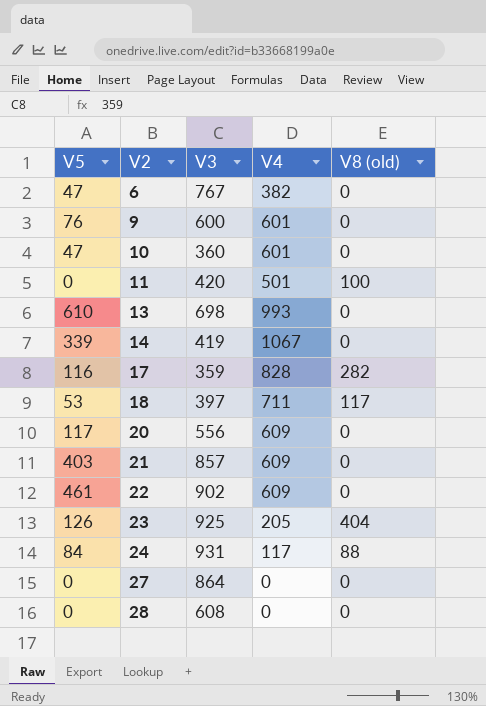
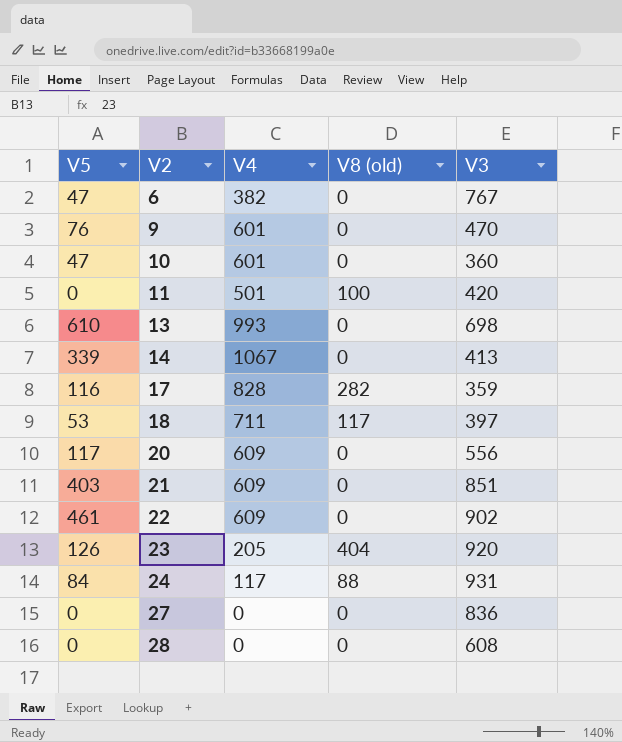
column V3 | position: 3 -> 5
9 | V3: 600 -> 470
14 | V3: 419 -> 413
21 | V3: 857 -> 851
23 | V3: 925 -> 920
27 | V3: 864 -> 836

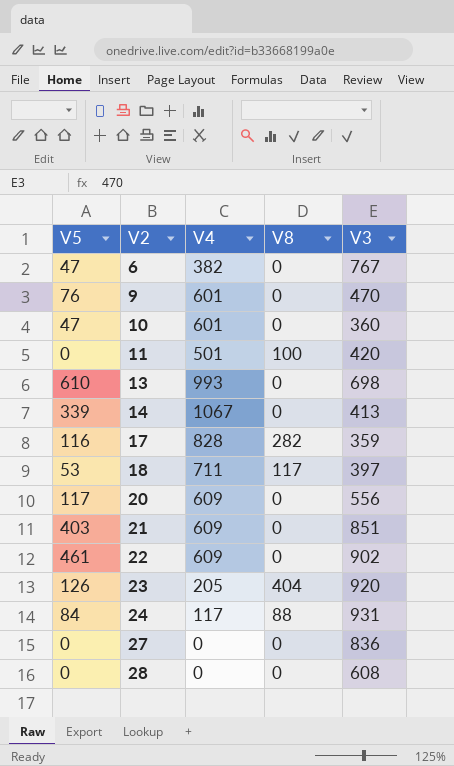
column name: V8 (old) -> V8

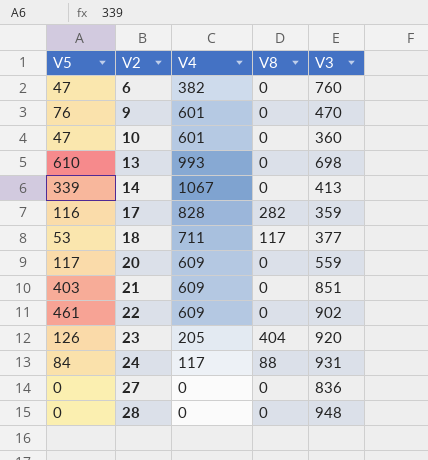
row 11: 0 | 501 | 100 | 420 -> none
6 | V3: 767 -> 760
18 | V3: 397 -> 377
20 | V3: 556 -> 559
28 | V3: 608 -> 948

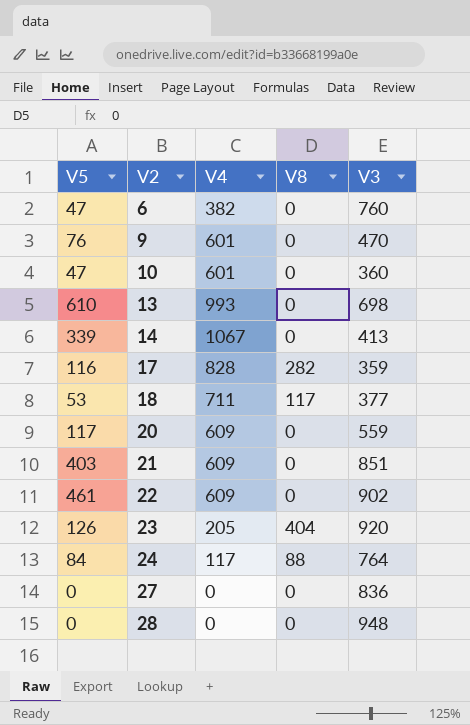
24 | V3: 931 -> 764

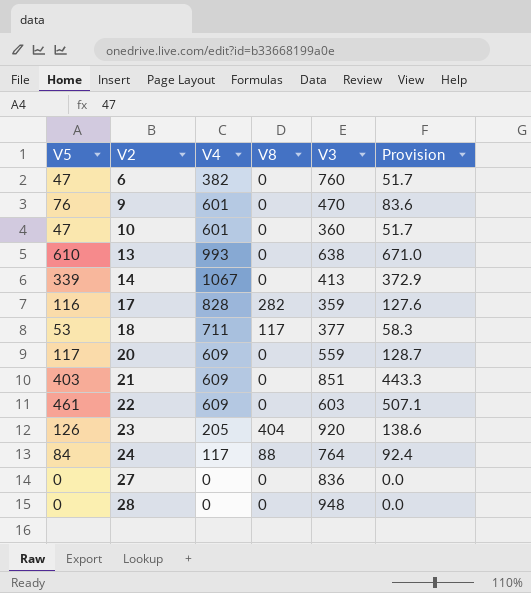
column Provision | formula: none -> [V5] * 1.1
13 | V3: 698 -> 638
22 | V3: 902 -> 603

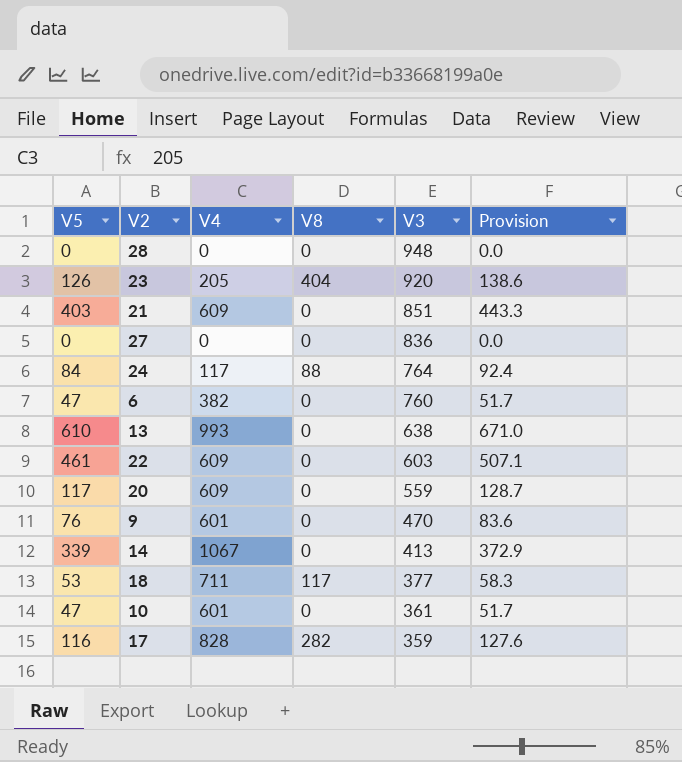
row order: V2 ascending -> V3 descending
10 | V3: 360 -> 361

